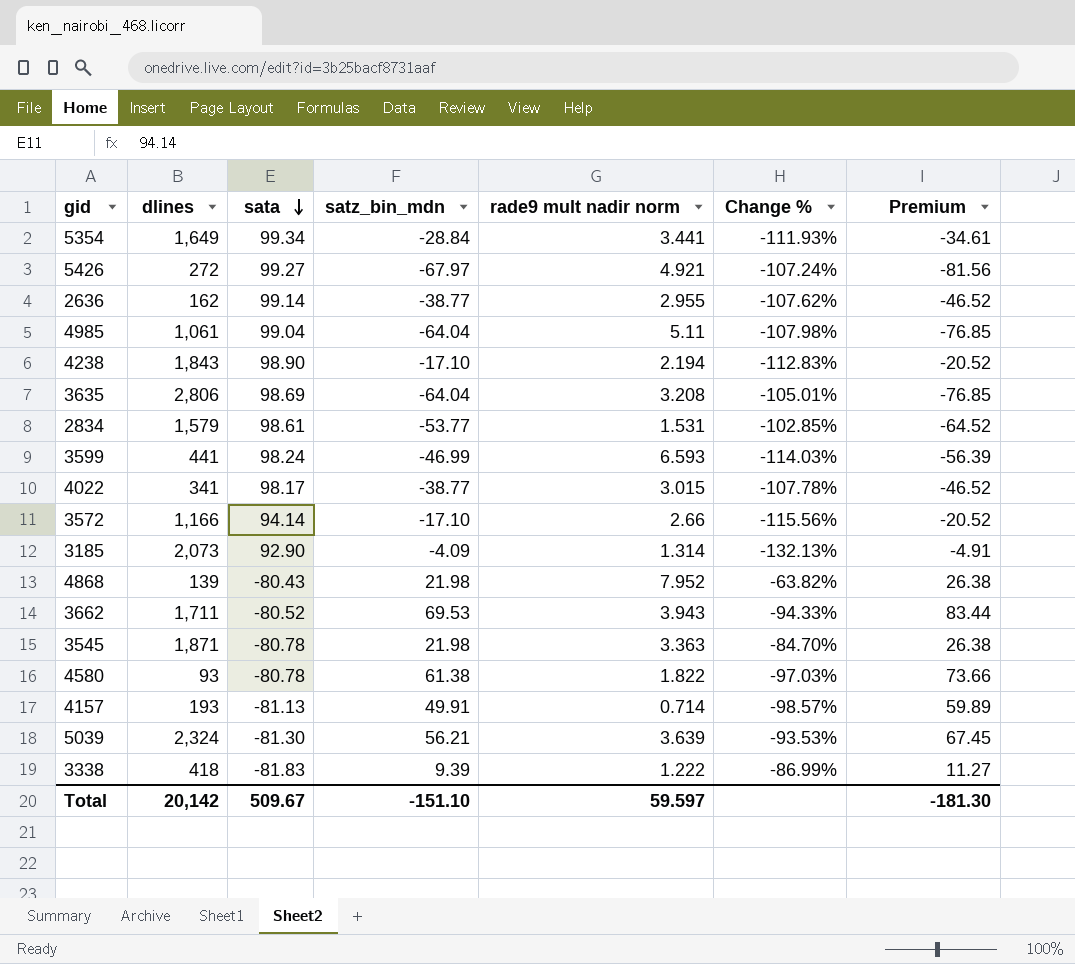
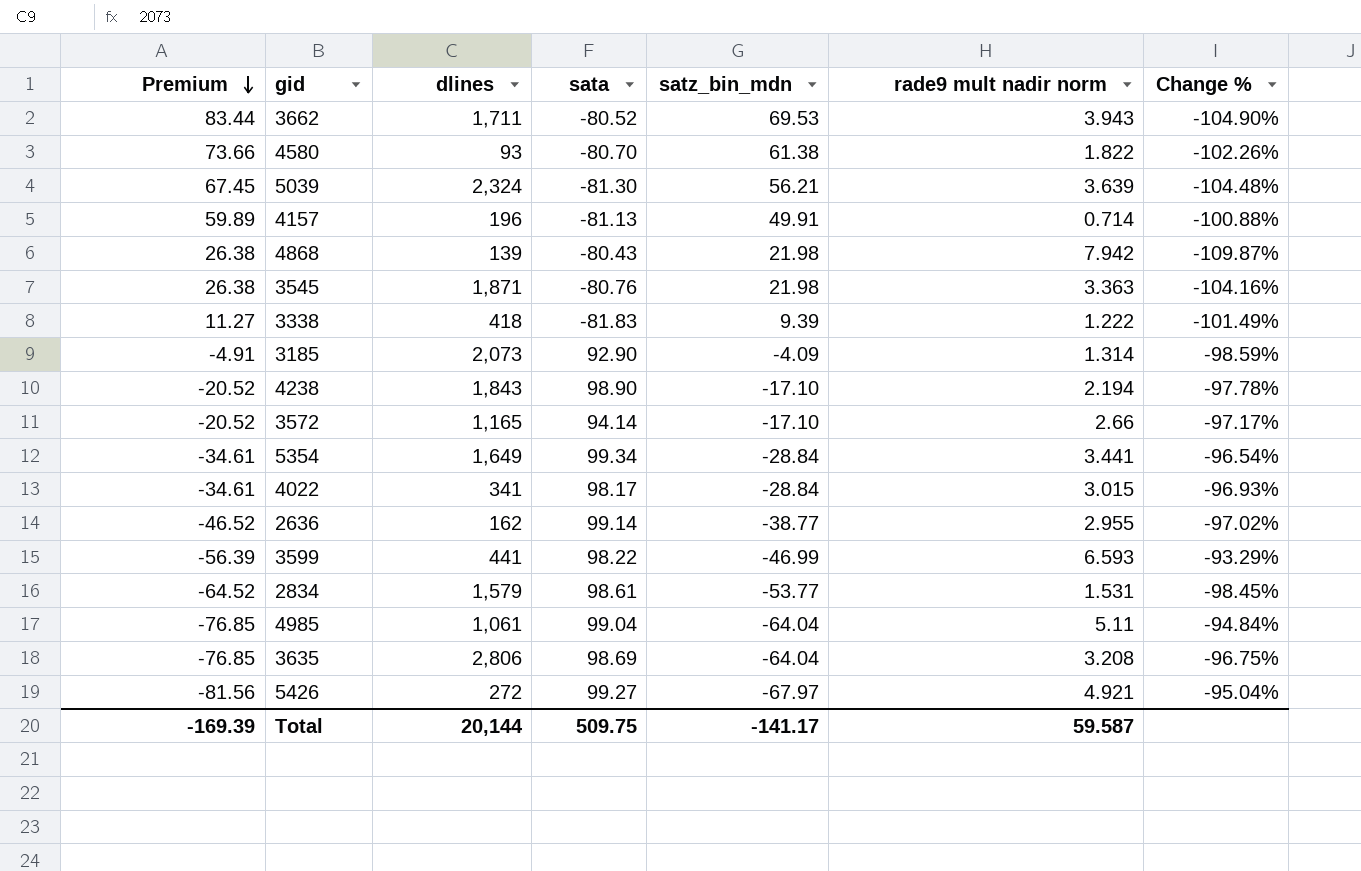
row order: sata descending -> Premium descending
column Premium | position: 7 -> 1
column Change % | formula: ([rade9 mult nadir norm] - [satz_bin_mdn]) / [satz_bin_mdn] -> ([rade9 mult nadir norm] - [sata]) / [sata]
4580 | sata: -80.78 -> -80.70
4157 | dlines: 193 -> 196
4868 | rade9 mult nadir norm: 7.952 -> 7.942
3545 | sata: -80.78 -> -80.76
3572 | dlines: 1,166 -> 1,165
4022 | Premium: -46.52 -> -34.61
4022 | satz_bin_mdn: -38.77 -> -28.84
3599 | sata: 98.24 -> 98.22
Total | Premium: -181.30 -> -169.39
Total | dlines: 20,142 -> 20,144
Total | sata: 509.67 -> 509.75
Total | satz_bin_mdn: -151.10 -> -141.17
Total | rade9 mult nadir norm: 59.597 -> 59.587

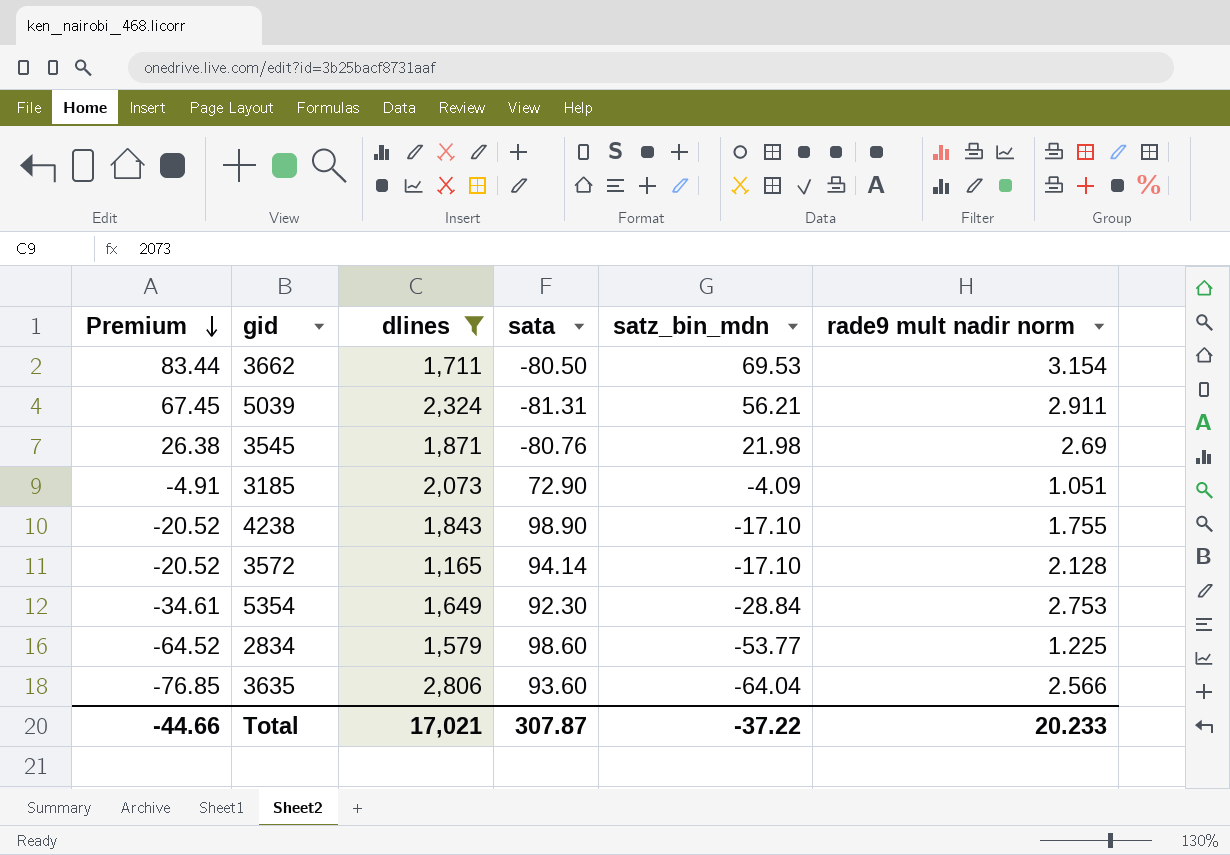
filter: none -> dlines >= 1,165
column Change % | formula: ([rade9 mult nadir norm] - [sata]) / [sata] -> none
3662 | sata: -80.52 -> -80.50
3662 | rade9 mult nadir norm: 3.943 -> 3.154
5039 | sata: -81.30 -> -81.31
5039 | rade9 mult nadir norm: 3.639 -> 2.911
3545 | rade9 mult nadir norm: 3.363 -> 2.69
3185 | sata: 92.90 -> 72.90
3185 | rade9 mult nadir norm: 1.314 -> 1.051
4238 | rade9 mult nadir norm: 2.194 -> 1.755
3572 | rade9 mult nadir norm: 2.66 -> 2.128
5354 | sata: 99.34 -> 92.30
5354 | rade9 mult nadir norm: 3.441 -> 2.753
2834 | sata: 98.61 -> 98.60
2834 | rade9 mult nadir norm: 1.531 -> 1.225
3635 | sata: 98.69 -> 93.60
3635 | rade9 mult nadir norm: 3.208 -> 2.566
Total | Premium: -169.39 -> -44.66
Total | dlines: 20,144 -> 17,021
Total | sata: 509.75 -> 307.87
Total | satz_bin_mdn: -141.17 -> -37.22
Total | rade9 mult nadir norm: 59.587 -> 20.233

